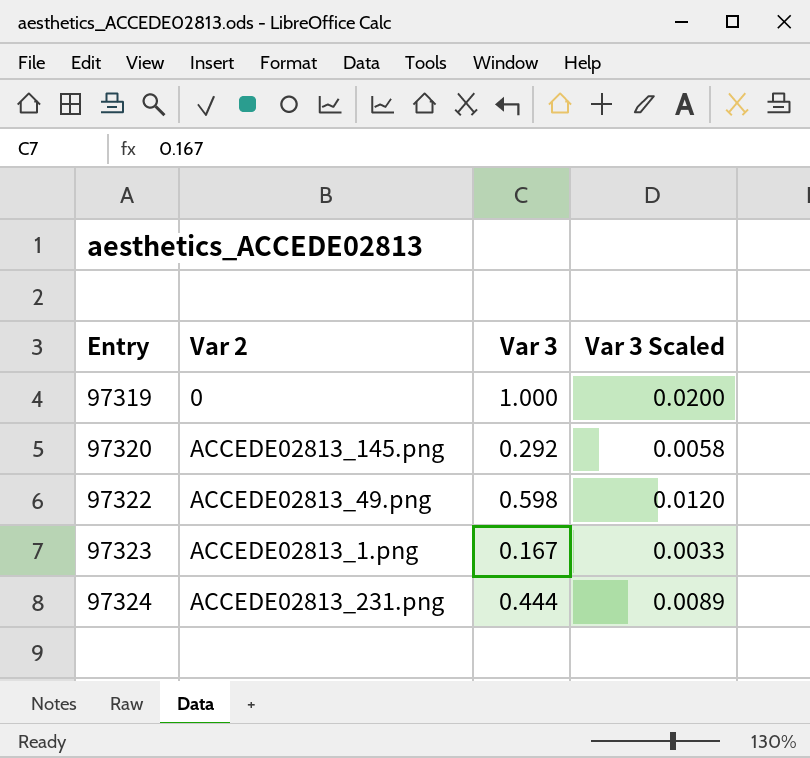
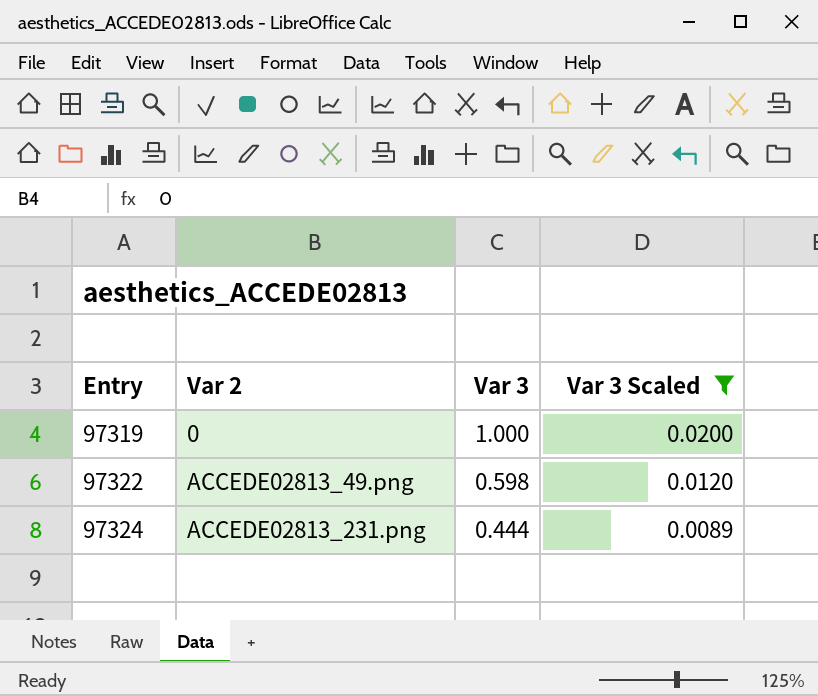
filter: none -> Var 3 Scaled >= 0.0089

